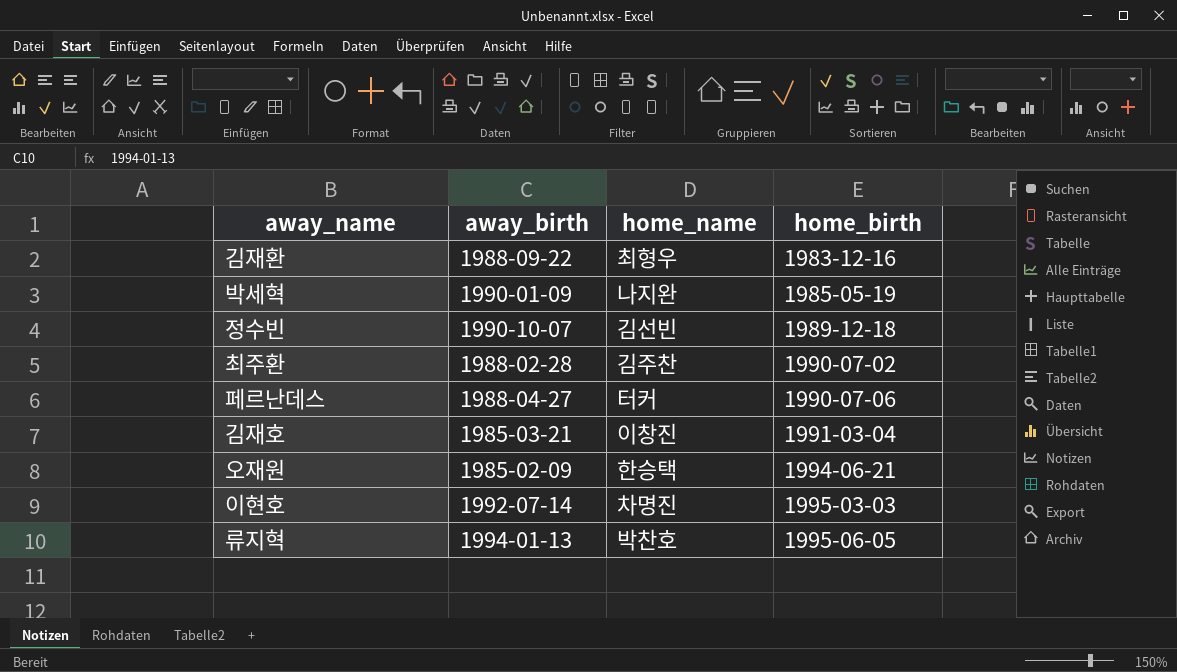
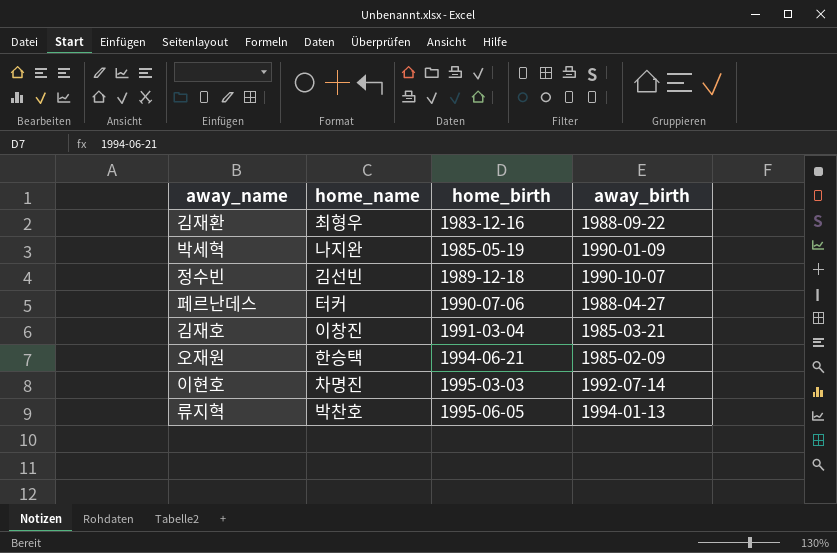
column away_birth | position: 2 -> 4
row 최주환: 1988-02-28 | 김주찬 | 1990-07-02 -> none

